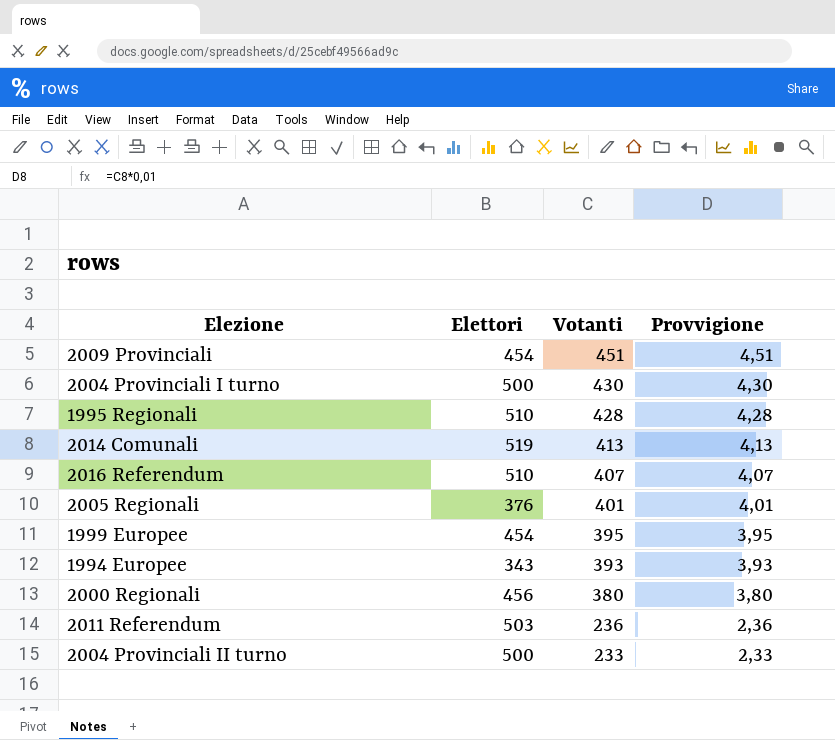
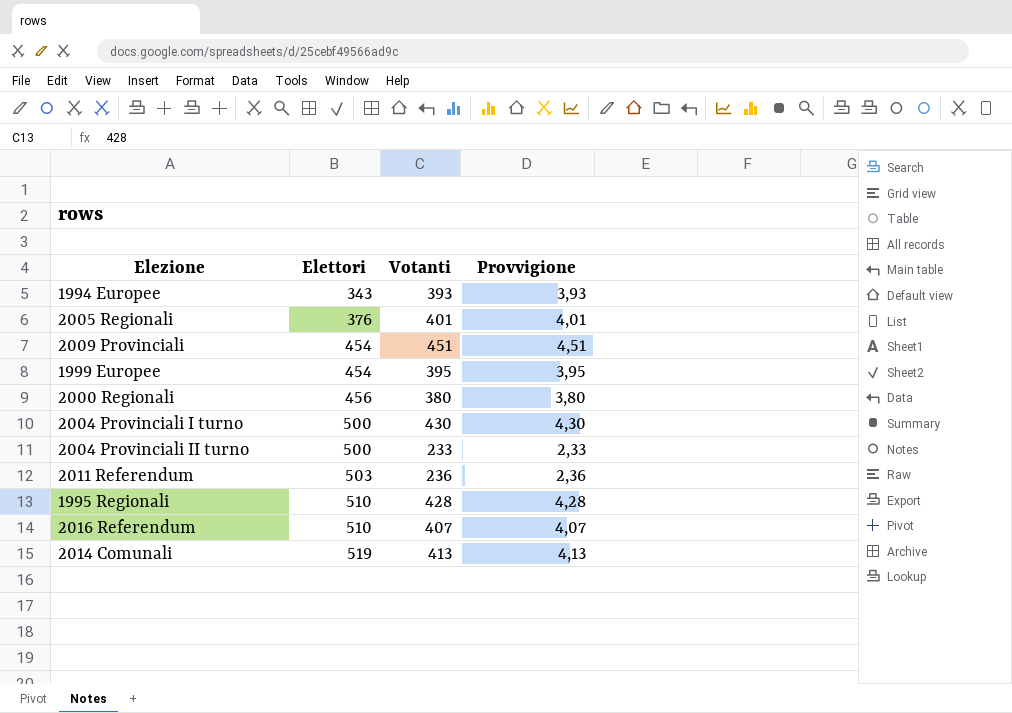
row order: Votanti descending -> Elettori ascending

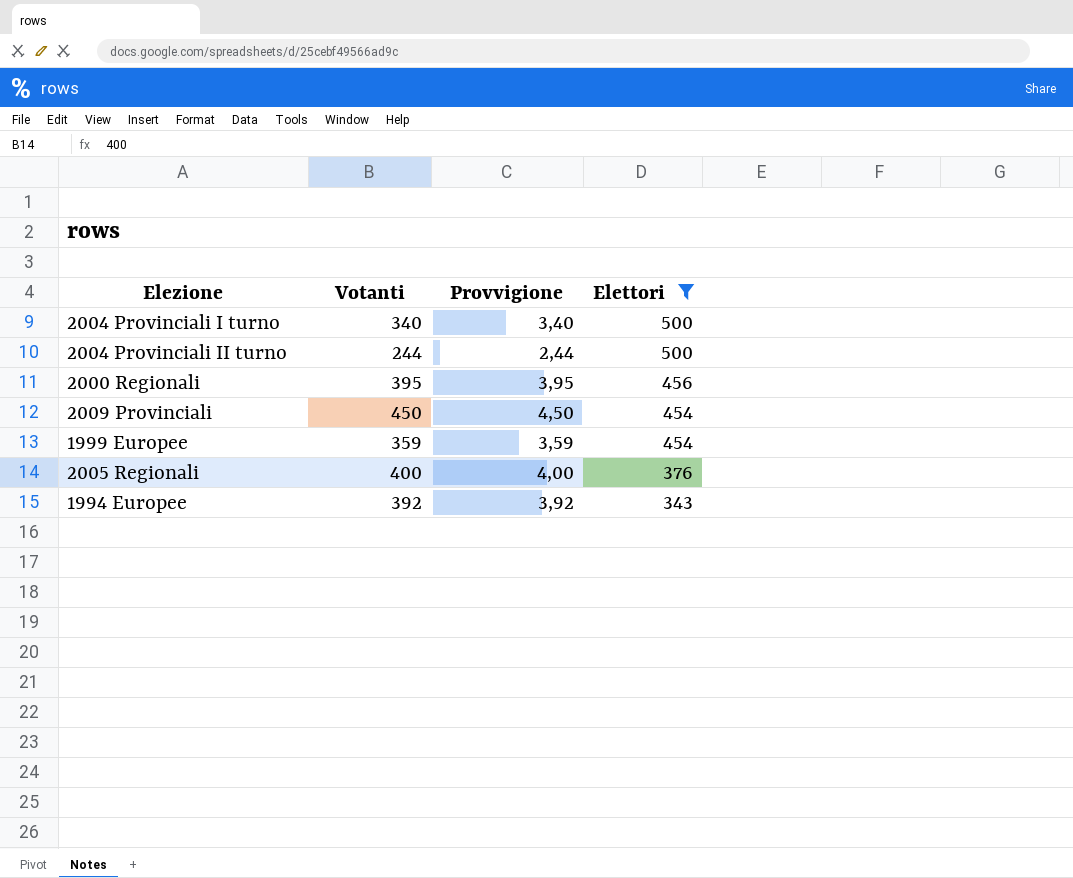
filter: none -> Elettori <= 500
row order: Elettori ascending -> Elettori descending
column Elettori | position: 2 -> 4
2004 Provinciali I turno | Votanti: 430 -> 340
2004 Provinciali I turno | Provvigione: 4,30 -> 3,40
2004 Provinciali II turno | Votanti: 233 -> 244
2004 Provinciali II turno | Provvigione: 2,33 -> 2,44
2000 Regionali | Votanti: 380 -> 395
2000 Regionali | Provvigione: 3,80 -> 3,95
2009 Provinciali | Votanti: 451 -> 450
2009 Provinciali | Provvigione: 4,51 -> 4,50
1999 Europee | Votanti: 395 -> 359
1999 Europee | Provvigione: 3,95 -> 3,59
2005 Regionali | Votanti: 401 -> 400
2005 Regionali | Provvigione: 4,01 -> 4,00
1994 Europee | Votanti: 393 -> 392
1994 Europee | Provvigione: 3,93 -> 3,92

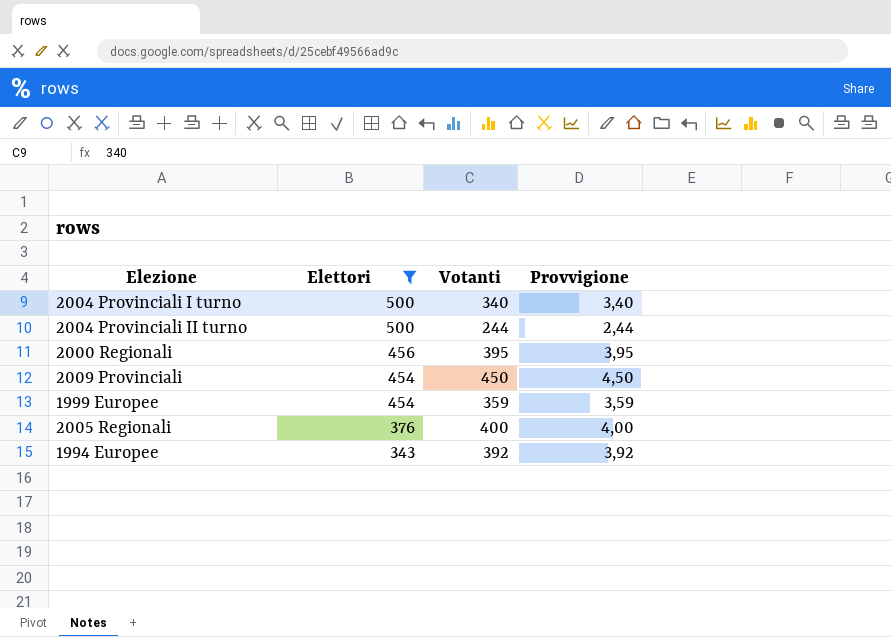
column Elettori | position: 4 -> 2

